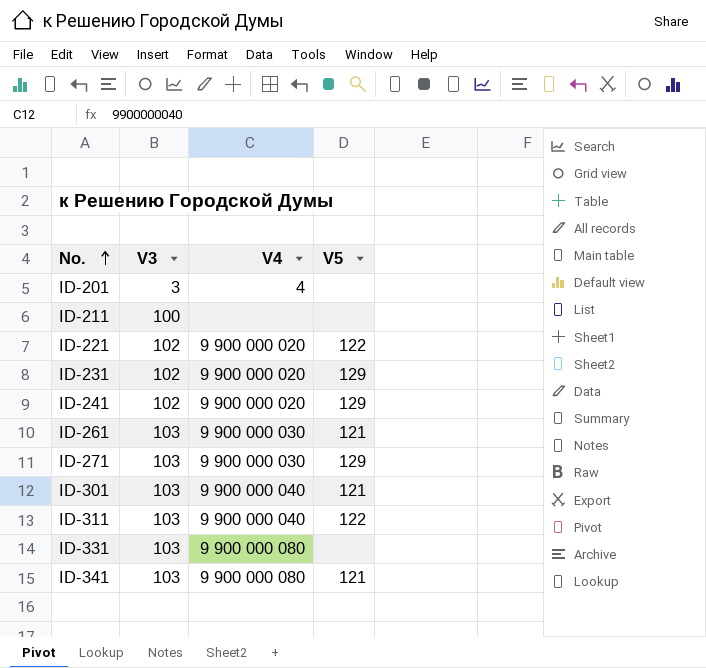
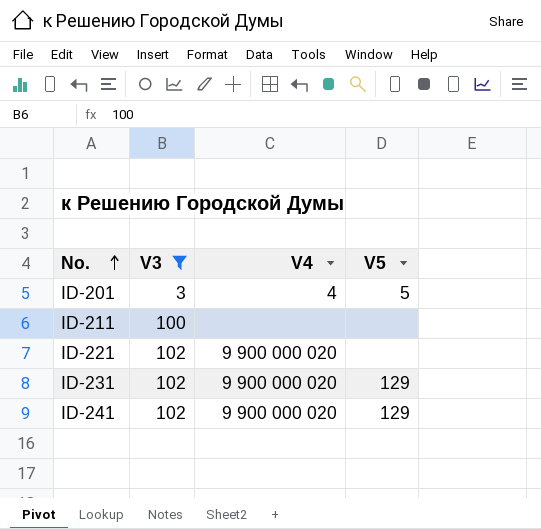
filter: none -> V3 != 103
ID-201 | V5: none -> 5
ID-221 | V5: 122 -> none

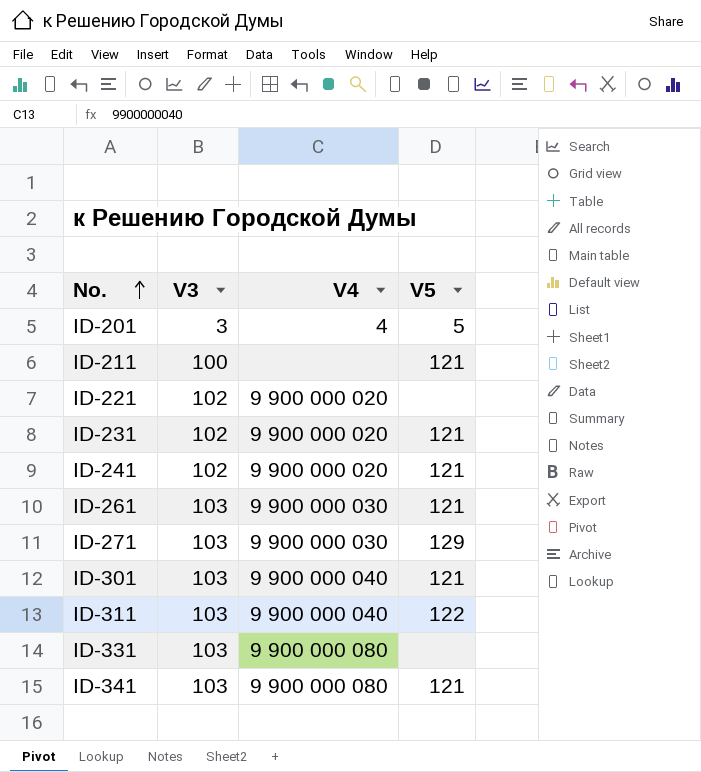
filter: V3 != 103 -> none
ID-211 | V5: none -> 121
ID-231 | V5: 129 -> 121
ID-241 | V5: 129 -> 121

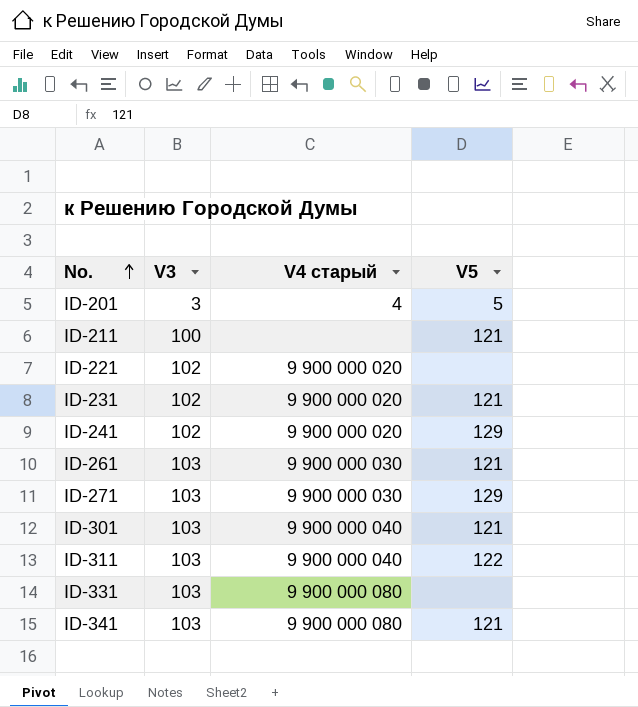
column name: V4 -> V4 старый
ID-241 | V5: 121 -> 129

